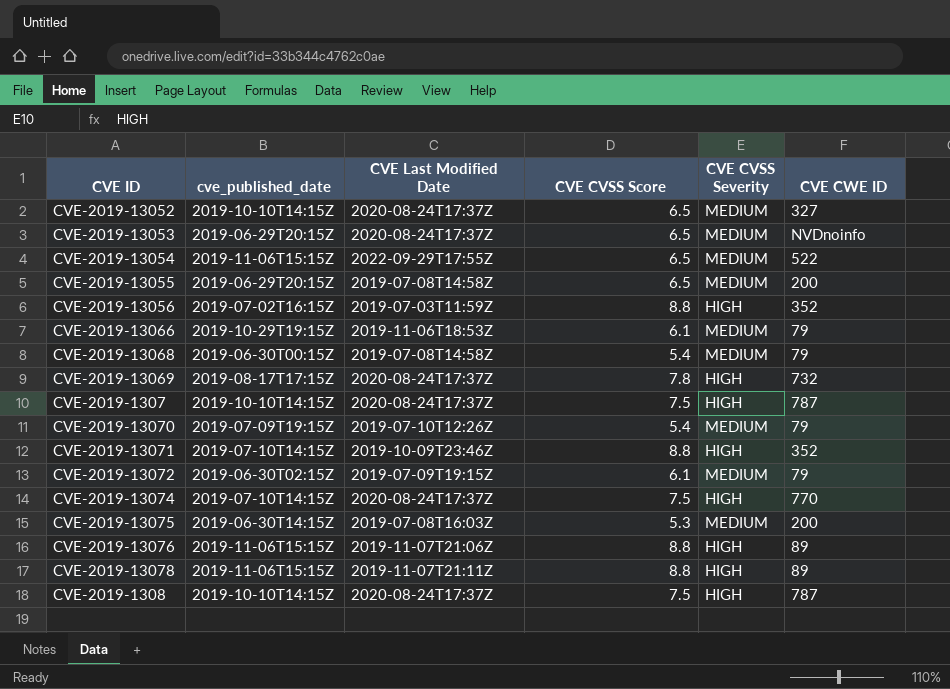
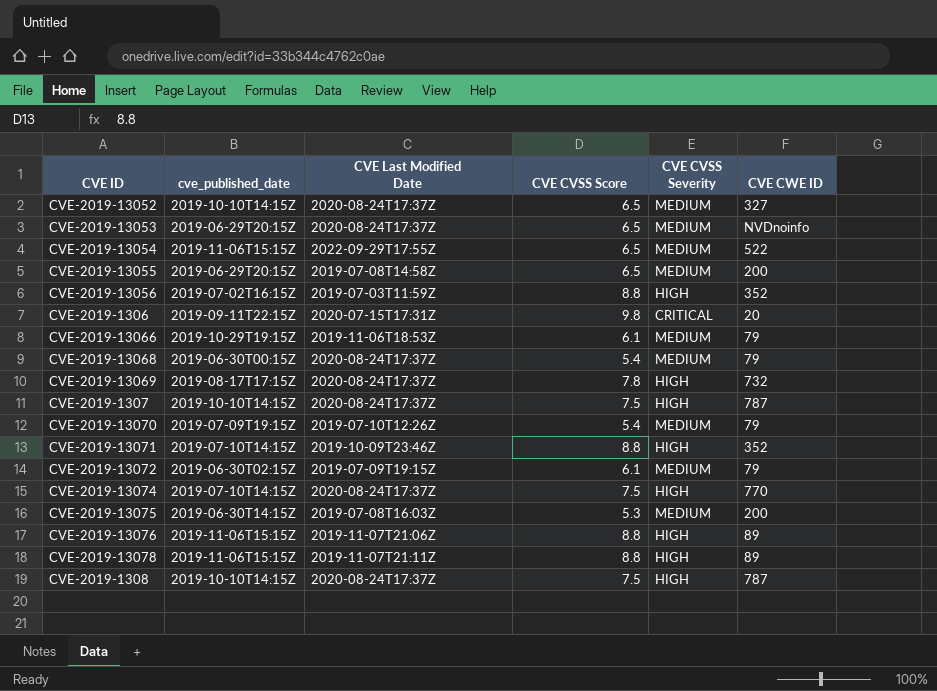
row CVE-2019-1306: none -> 2019-09-11T22:15Z | 2020-07-15T17:31Z | 9.8 | CRITICAL | 20
CVE-2019-13068 | CVE Last Modified Date: 2019-07-08T14:58Z -> 2020-08-24T17:37Z

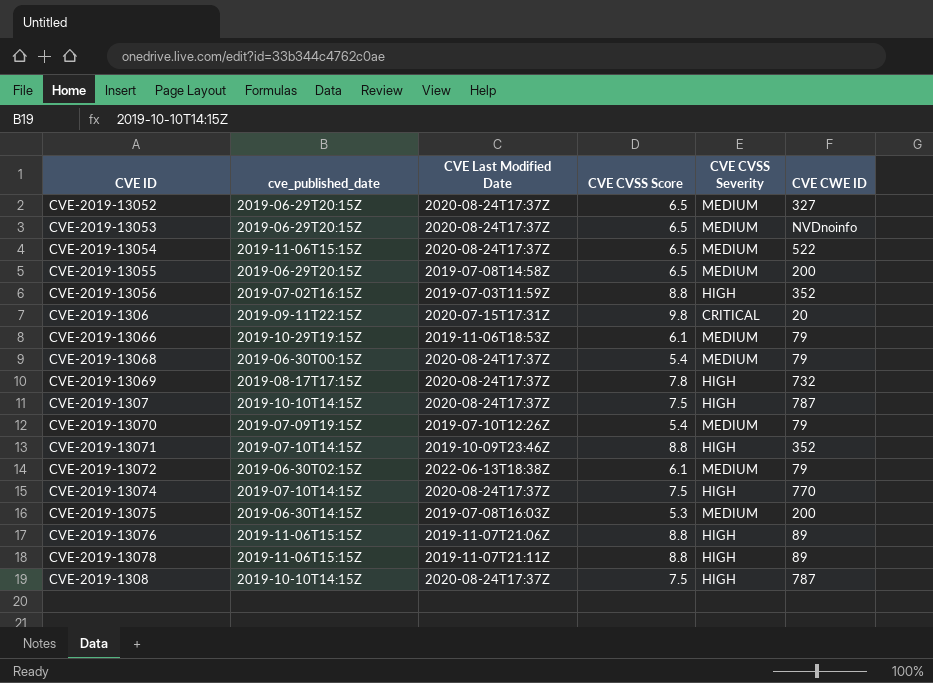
CVE-2019-13052 | cve_published_date: 2019-10-10T14:15Z -> 2019-06-29T20:15Z
CVE-2019-13054 | CVE Last Modified Date: 2022-09-29T17:55Z -> 2020-08-24T17:37Z
CVE-2019-13072 | CVE Last Modified Date: 2019-07-09T19:15Z -> 2022-06-13T18:38Z

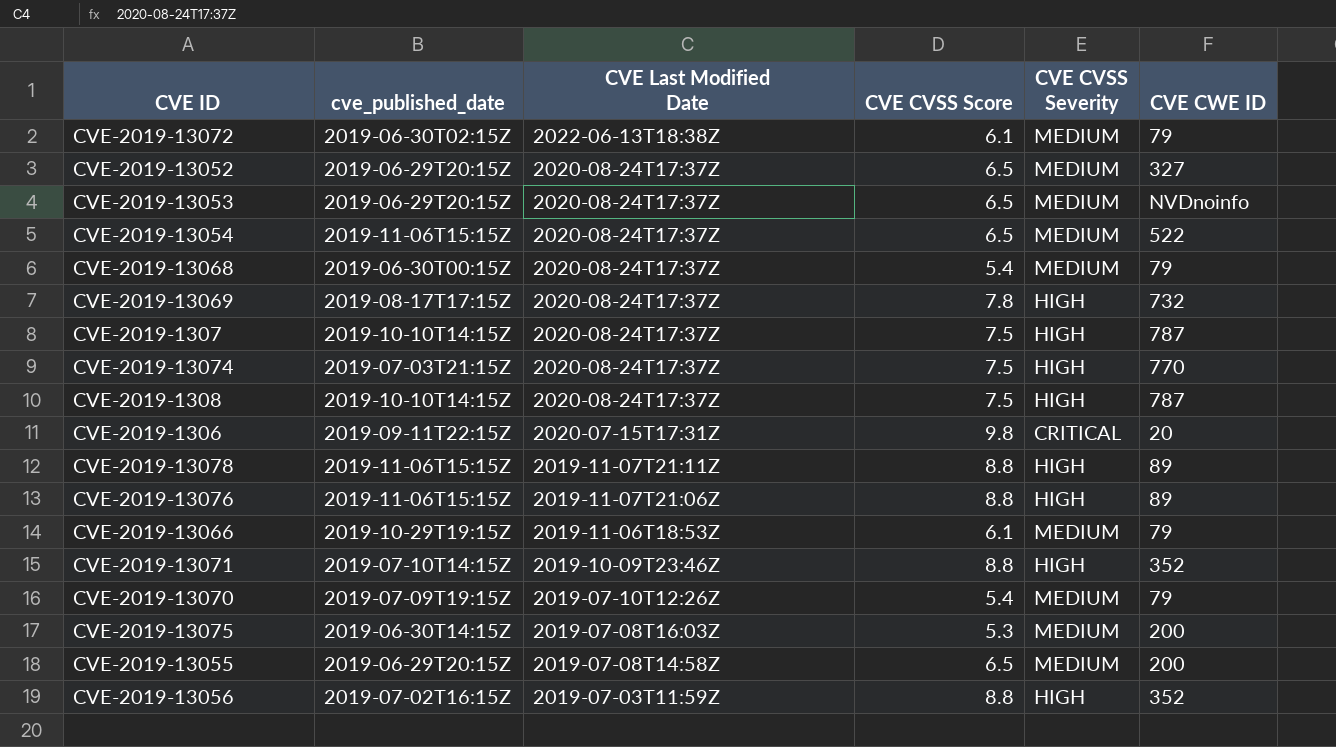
row order: none -> CVE Last Modified Date descending
CVE-2019-13074 | cve_published_date: 2019-07-10T14:15Z -> 2019-07-03T21:15Z

